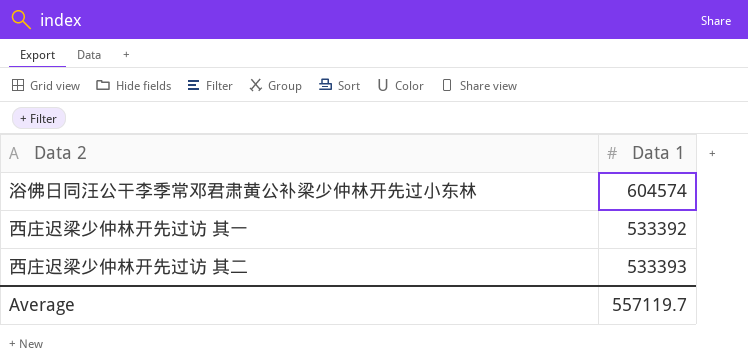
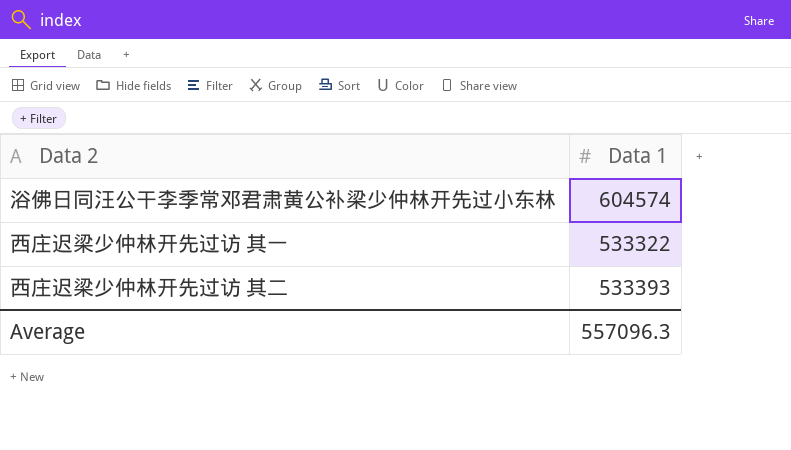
西庄迟梁少仲林开先过访 其一 | Data 1: 533392 -> 533322
Average | Data 1: 557119.7 -> 557096.3

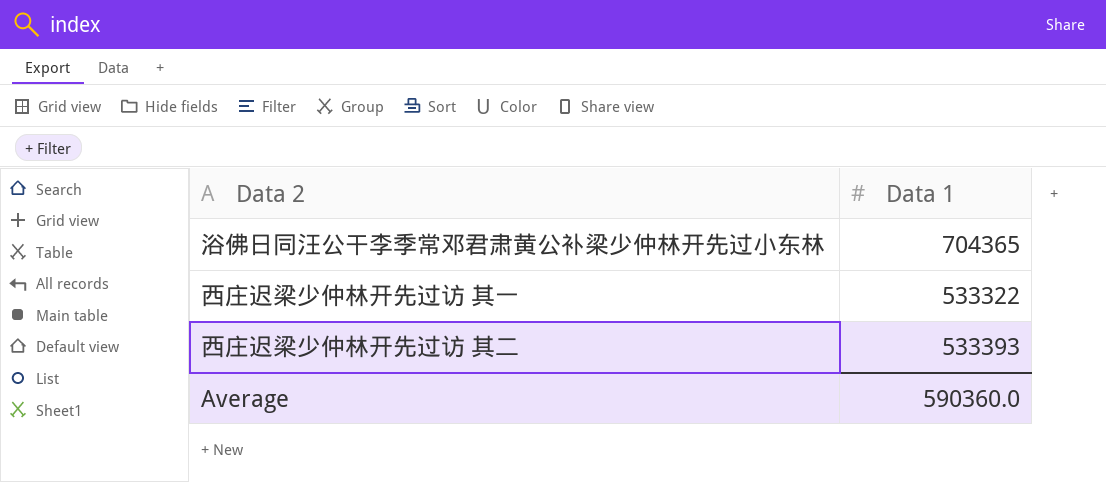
浴佛日同汪公干李季常邓君肃黄公补梁少仲林开先过小东林 | Data 1: 604574 -> 704365
Average | Data 1: 557096.3 -> 590360.0

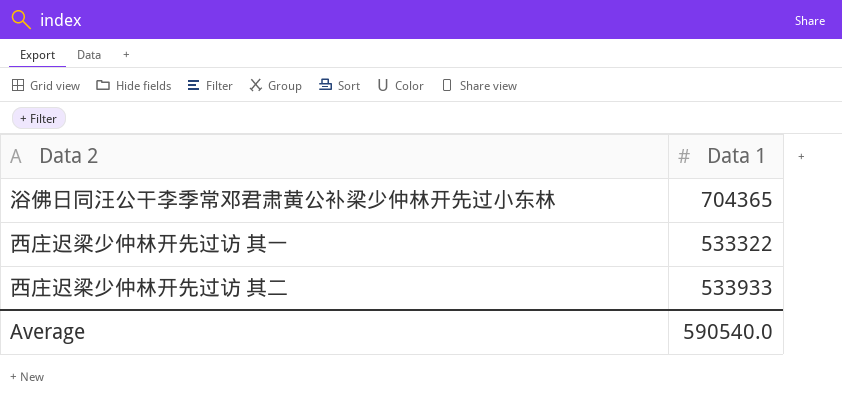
西庄迟梁少仲林开先过访 其二 | Data 1: 533393 -> 533933
Average | Data 1: 590360.0 -> 590540.0

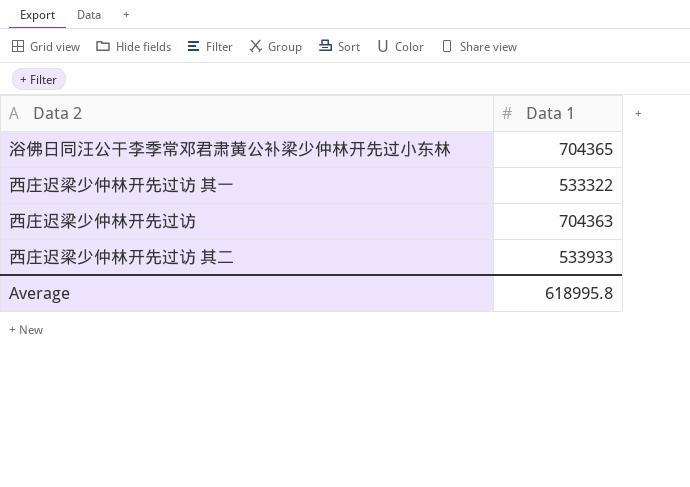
row 西庄迟梁少仲林开先过访: none -> 704363
Average | Data 1: 590540.0 -> 618995.8

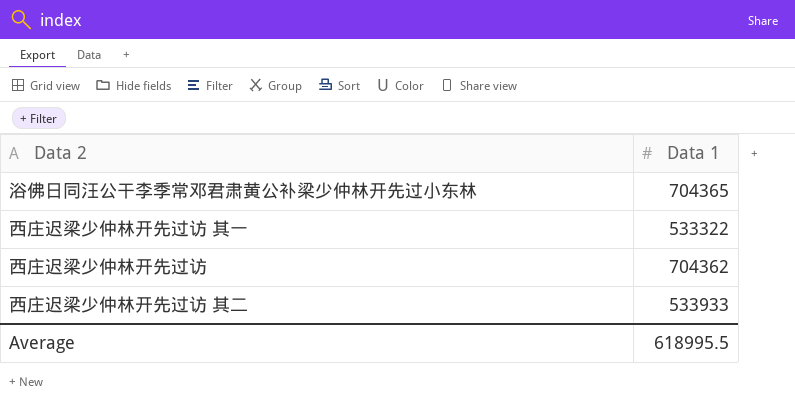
西庄迟梁少仲林开先过访 | Data 1: 704363 -> 704362
Average | Data 1: 618995.8 -> 618995.5

